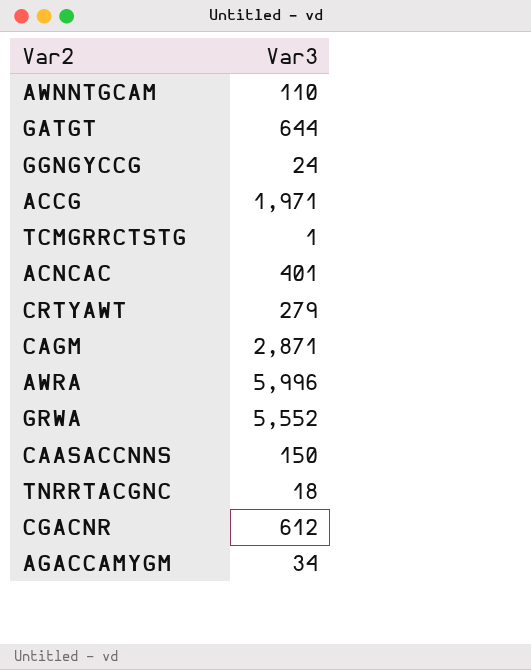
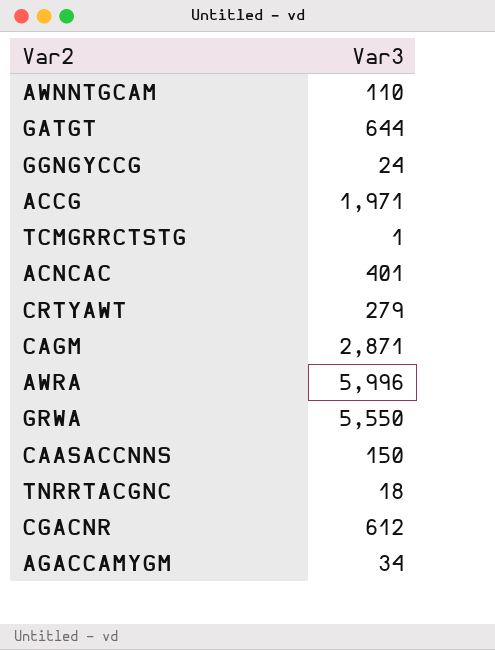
GRWA | Var3: 5,552 -> 5,550

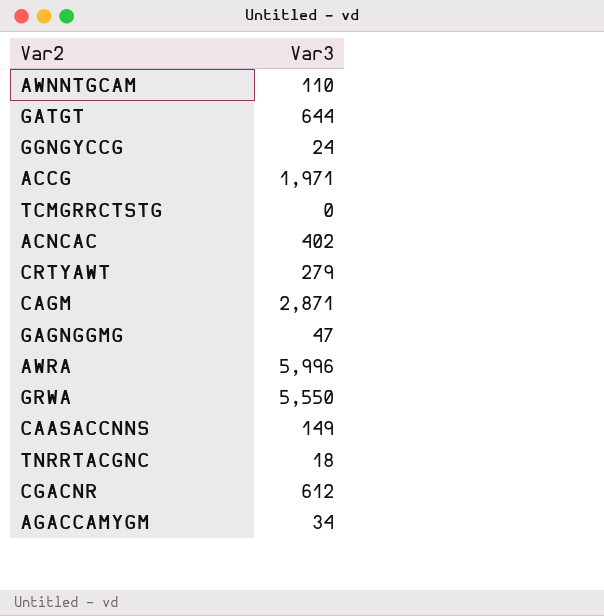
TCMGRRCTSTG | Var3: 1 -> 0
ACNCAC | Var3: 401 -> 402
row GAGNGGMG: none -> 47
CAASACCNNS | Var3: 150 -> 149

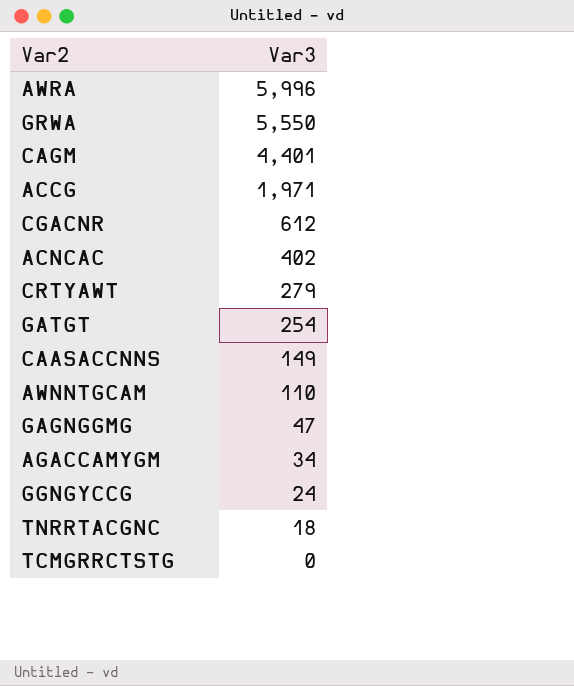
row order: none -> Var3 descending
CAGM | Var3: 2,871 -> 4,401
GATGT | Var3: 644 -> 254

